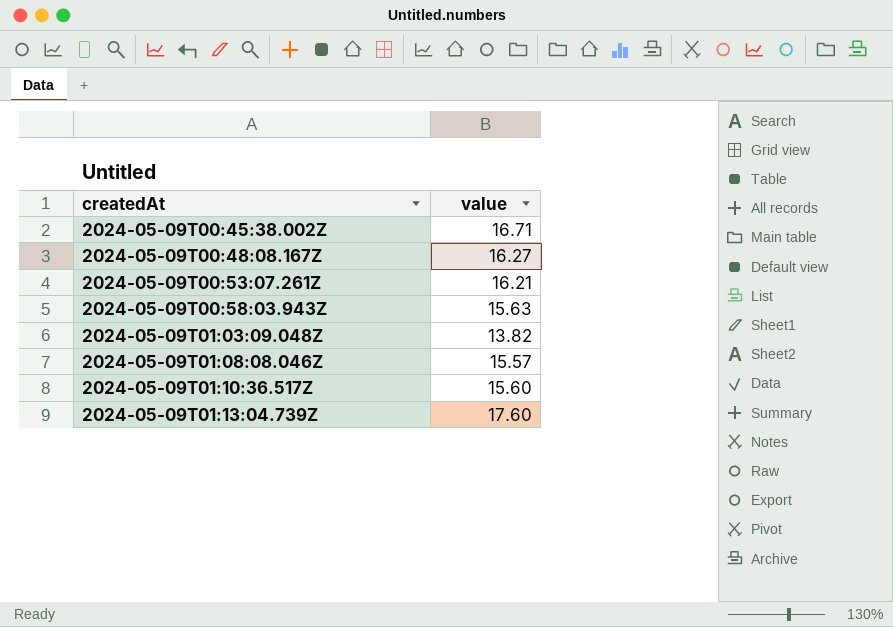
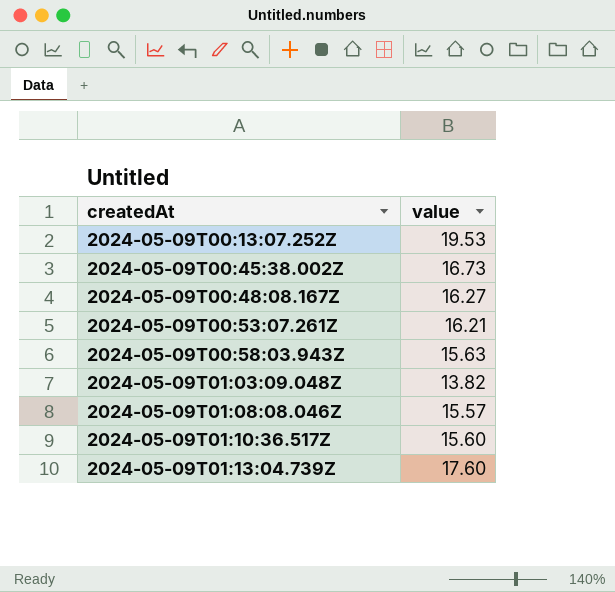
row 2024-05-09T00:13:07.252Z: none -> 19.53
2024-05-09T00:45:38.002Z | value: 16.71 -> 16.73

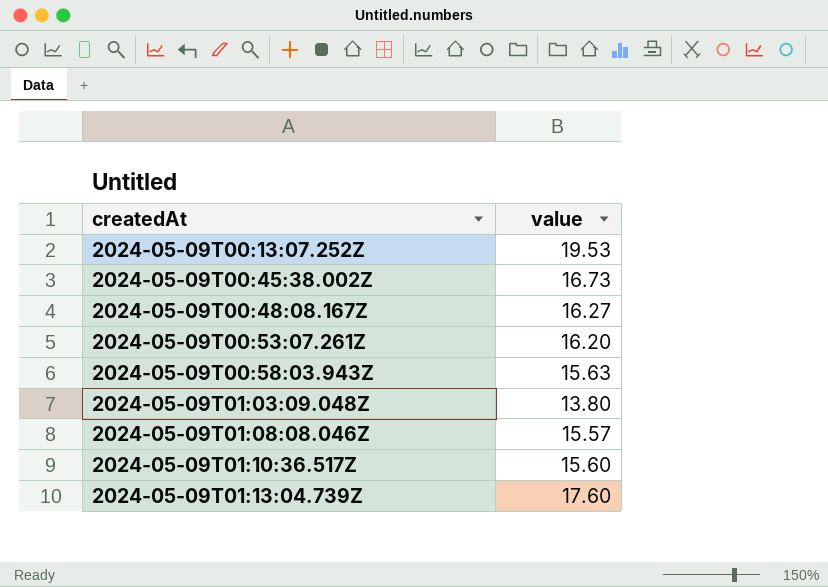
2024-05-09T00:53:07.261Z | value: 16.21 -> 16.20
2024-05-09T01:03:09.048Z | value: 13.82 -> 13.80

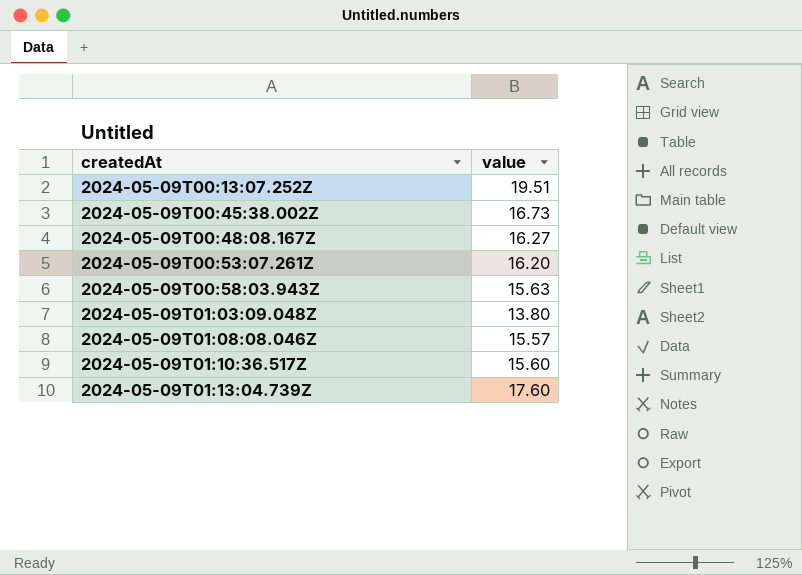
2024-05-09T00:13:07.252Z | value: 19.53 -> 19.51

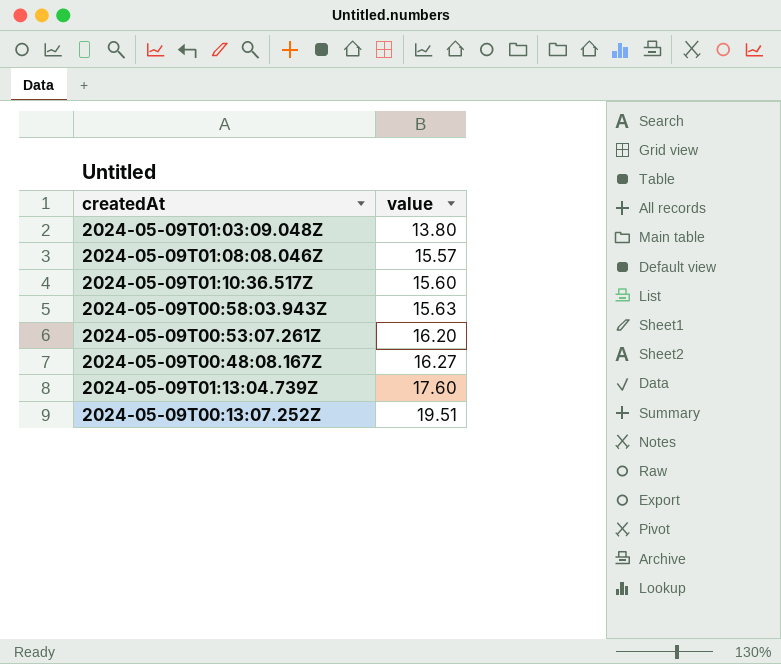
row order: createdAt ascending -> value ascending
row 2024-05-09T00:45:38.002Z: 16.73 -> none

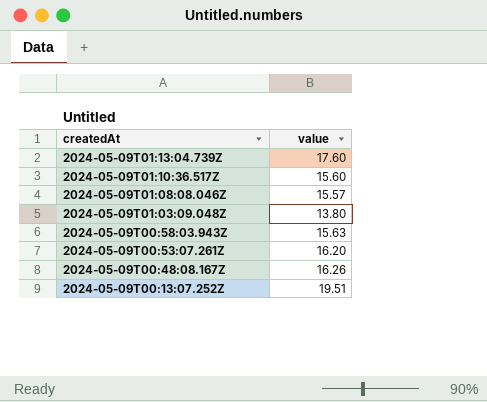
row order: value ascending -> createdAt descending
2024-05-09T00:48:08.167Z | value: 16.27 -> 16.26

